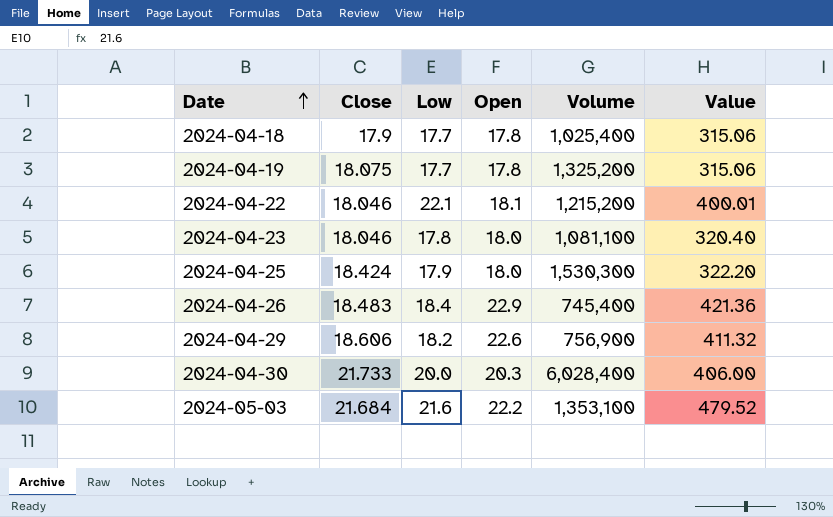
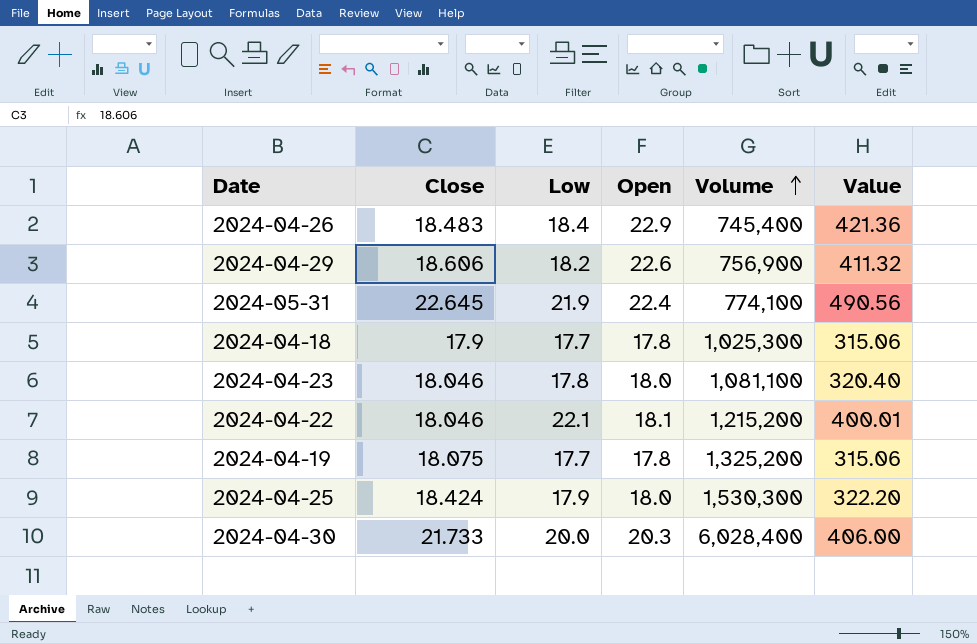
row order: Date ascending -> Volume ascending
row 2024-05-03: 21.684 | 21.6 | 22.2 | 1,353,100 | 479.52 -> none
row 2024-05-31: none -> 22.645 | 21.9 | 22.4 | 774,100 | 490.56
2024-04-18 | Volume: 1,025,400 -> 1,025,300

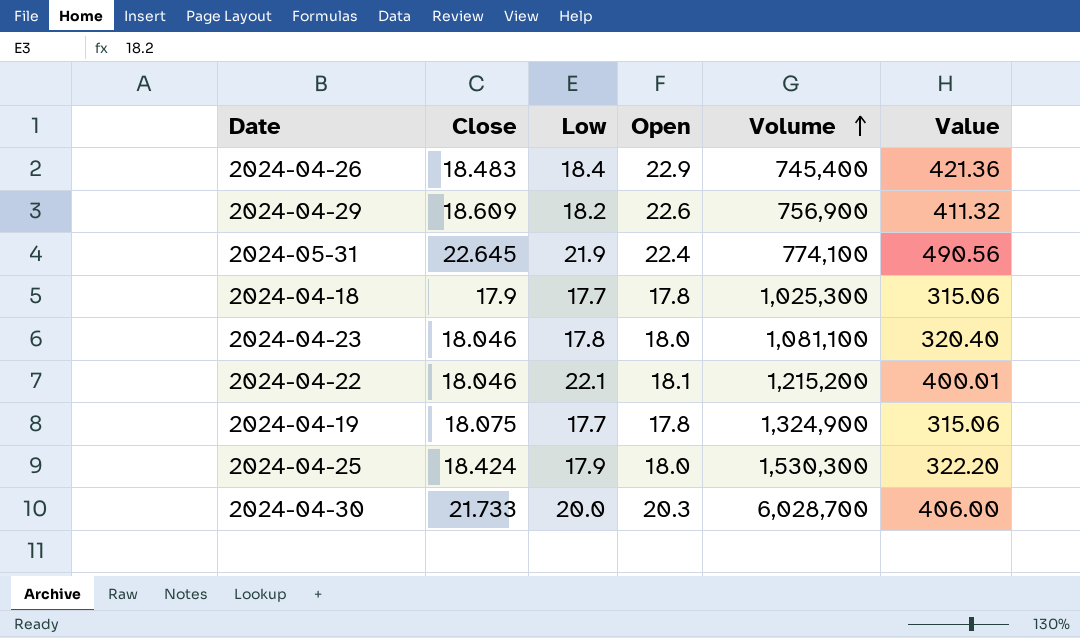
2024-04-29 | Close: 18.606 -> 18.609
2024-04-19 | Volume: 1,325,200 -> 1,324,900
2024-04-30 | Volume: 6,028,400 -> 6,028,700

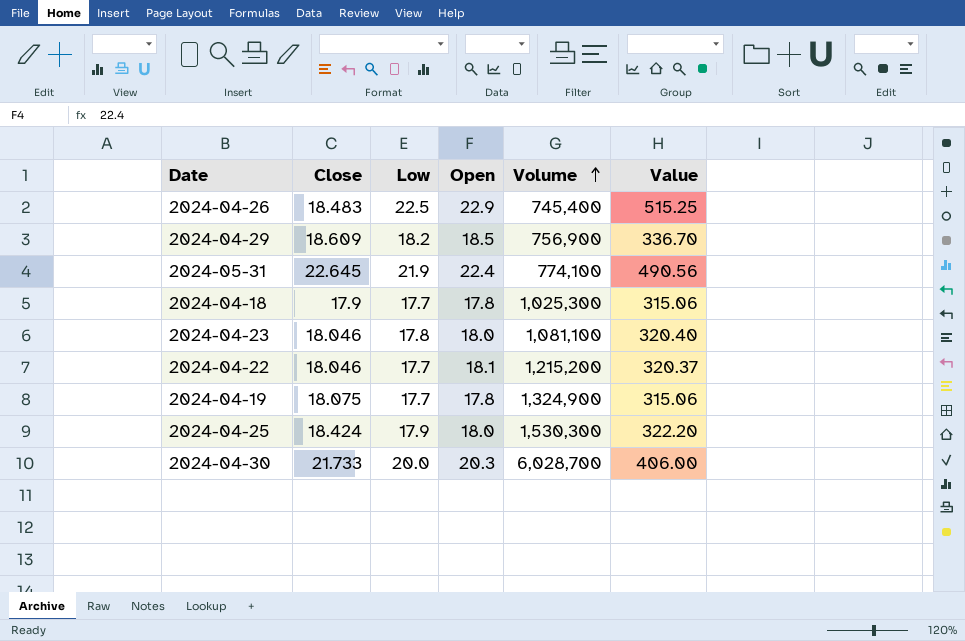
2024-04-26 | Low: 18.4 -> 22.5
2024-04-26 | Value: 421.36 -> 515.25
2024-04-29 | Open: 22.6 -> 18.5
2024-04-29 | Value: 411.32 -> 336.70
2024-04-22 | Low: 22.1 -> 17.7
2024-04-22 | Value: 400.01 -> 320.37

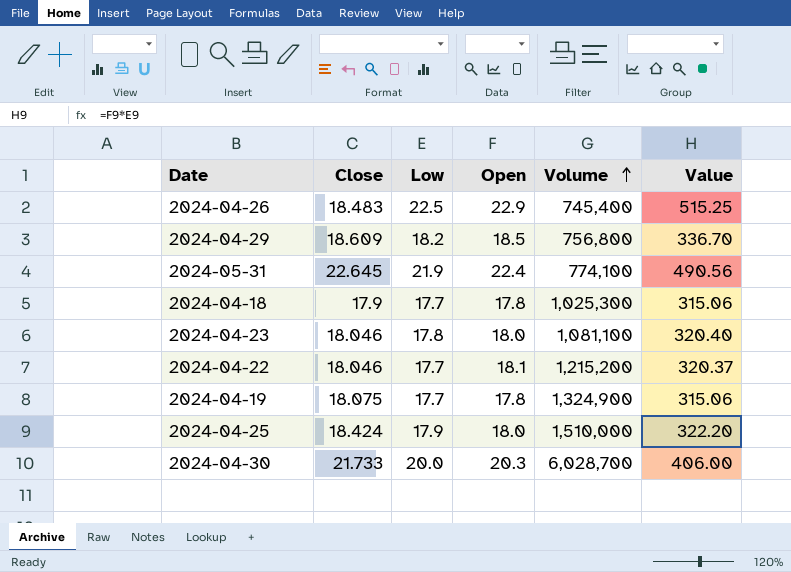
2024-04-29 | Volume: 756,900 -> 756,800
2024-04-25 | Volume: 1,530,300 -> 1,510,000

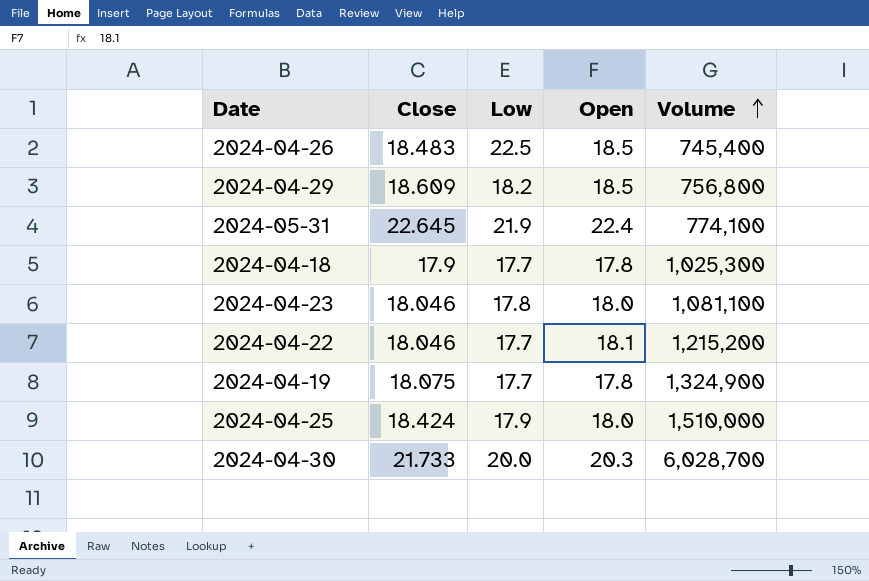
column Value | formula: [Low] * [Open] -> none
2024-04-26 | Open: 22.9 -> 18.5

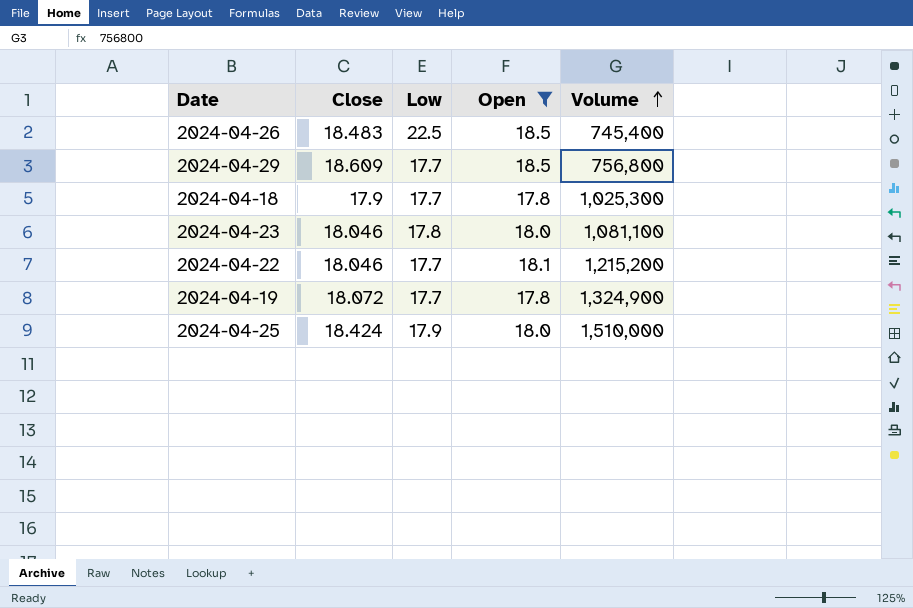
filter: none -> Open <= 18.5
2024-04-29 | Low: 18.2 -> 17.7
2024-04-19 | Close: 18.075 -> 18.072

